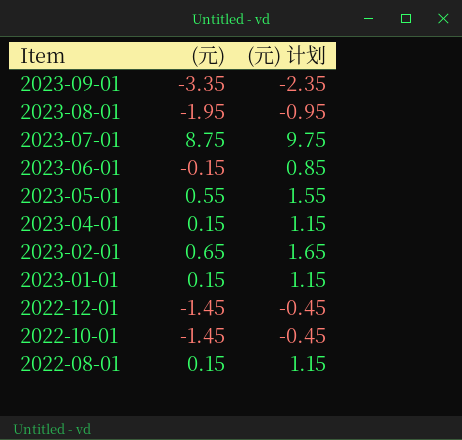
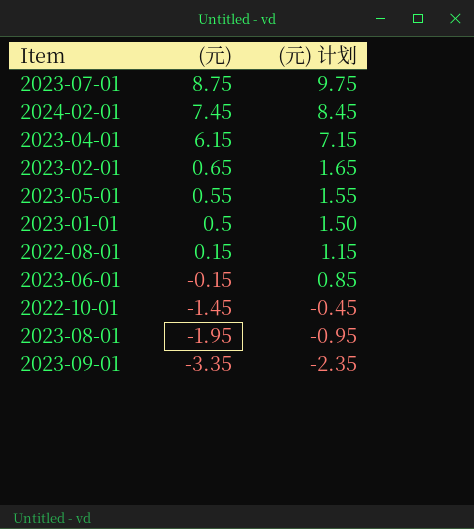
row order: Item descending -> (元) descending
row 2022-12-01: -1.45 | -0.45 -> none
row 2024-02-01: none -> 7.45 | 8.45
2023-04-01 | (元): 0.15 -> 6.15
2023-04-01 | (元) 计划: 1.15 -> 7.15
2023-01-01 | (元): 0.15 -> 0.5
2023-01-01 | (元) 计划: 1.15 -> 1.50

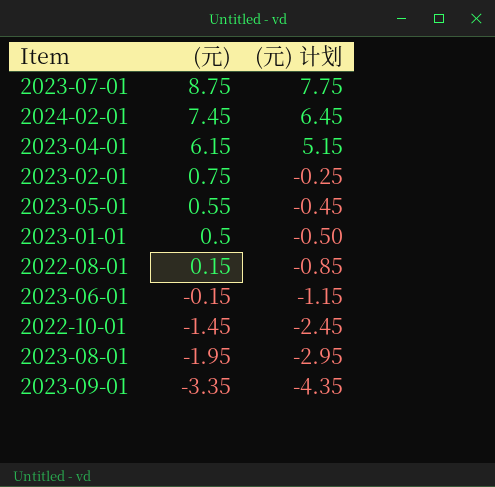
column (元) 计划 | formula: [(元)] + 1 -> [(元)] - 1
2023-02-01 | (元): 0.65 -> 0.75

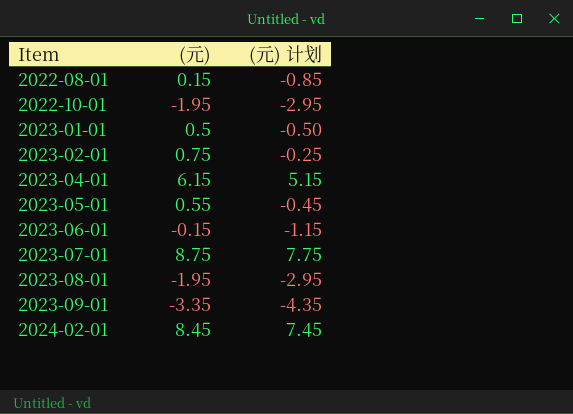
row order: (元) descending -> Item ascending
2022-10-01 | (元): -1.45 -> -1.95
2022-10-01 | (元) 计划: -2.45 -> -2.95
2024-02-01 | (元): 7.45 -> 8.45
2024-02-01 | (元) 计划: 6.45 -> 7.45

